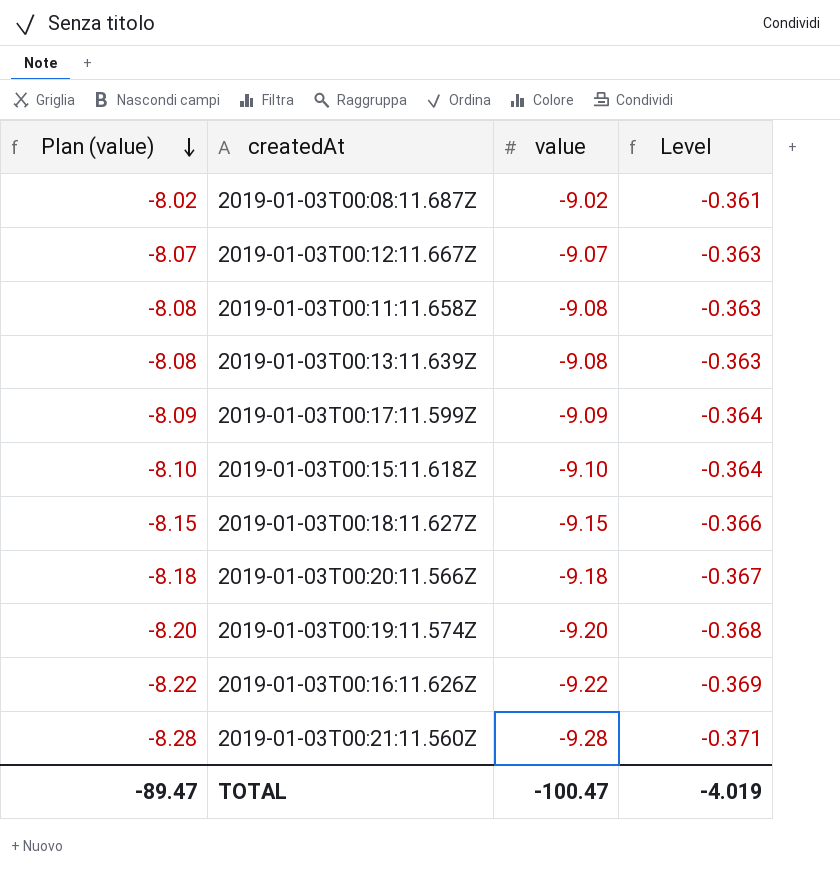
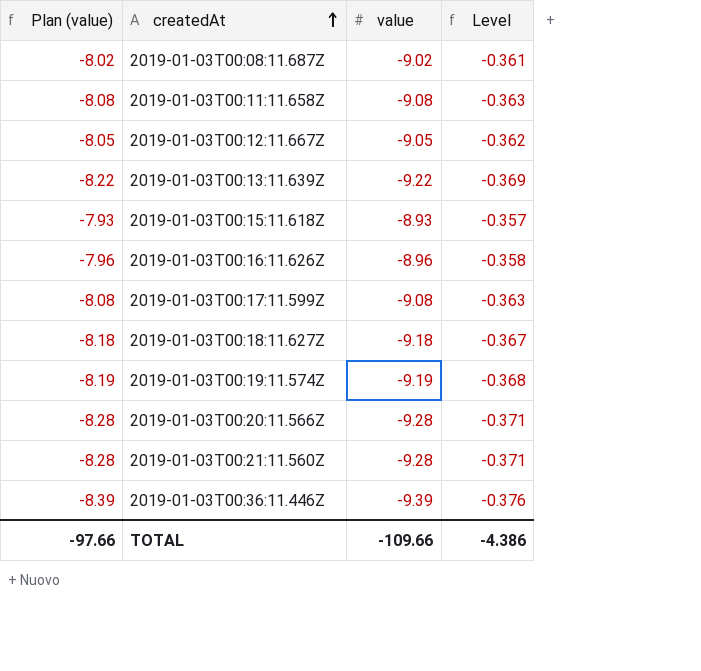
row order: Plan (value) descending -> createdAt ascending
2019-01-03T00:12:11.667Z | Plan (value): -8.07 -> -8.05
2019-01-03T00:12:11.667Z | value: -9.07 -> -9.05
2019-01-03T00:12:11.667Z | Level: -0.363 -> -0.362
2019-01-03T00:13:11.639Z | Plan (value): -8.08 -> -8.22
2019-01-03T00:13:11.639Z | value: -9.08 -> -9.22
2019-01-03T00:13:11.639Z | Level: -0.363 -> -0.369
2019-01-03T00:15:11.618Z | Plan (value): -8.10 -> -7.93
2019-01-03T00:15:11.618Z | value: -9.10 -> -8.93
2019-01-03T00:15:11.618Z | Level: -0.364 -> -0.357
2019-01-03T00:16:11.626Z | Plan (value): -8.22 -> -7.96
2019-01-03T00:16:11.626Z | value: -9.22 -> -8.96
2019-01-03T00:16:11.626Z | Level: -0.369 -> -0.358
2019-01-03T00:17:11.599Z | Plan (value): -8.09 -> -8.08
2019-01-03T00:17:11.599Z | value: -9.09 -> -9.08
2019-01-03T00:17:11.599Z | Level: -0.364 -> -0.363
2019-01-03T00:18:11.627Z | Plan (value): -8.15 -> -8.18
2019-01-03T00:18:11.627Z | value: -9.15 -> -9.18
2019-01-03T00:18:11.627Z | Level: -0.366 -> -0.367
2019-01-03T00:19:11.574Z | Plan (value): -8.20 -> -8.19
2019-01-03T00:19:11.574Z | value: -9.20 -> -9.19
2019-01-03T00:20:11.566Z | Plan (value): -8.18 -> -8.28
2019-01-03T00:20:11.566Z | value: -9.18 -> -9.28
2019-01-03T00:20:11.566Z | Level: -0.367 -> -0.371
row 2019-01-03T00:36:11.446Z: none -> -8.39 | -9.39 | -0.376
TOTAL | Plan (value): -89.47 -> -97.66
TOTAL | value: -100.47 -> -109.66
TOTAL | Level: -4.019 -> -4.386

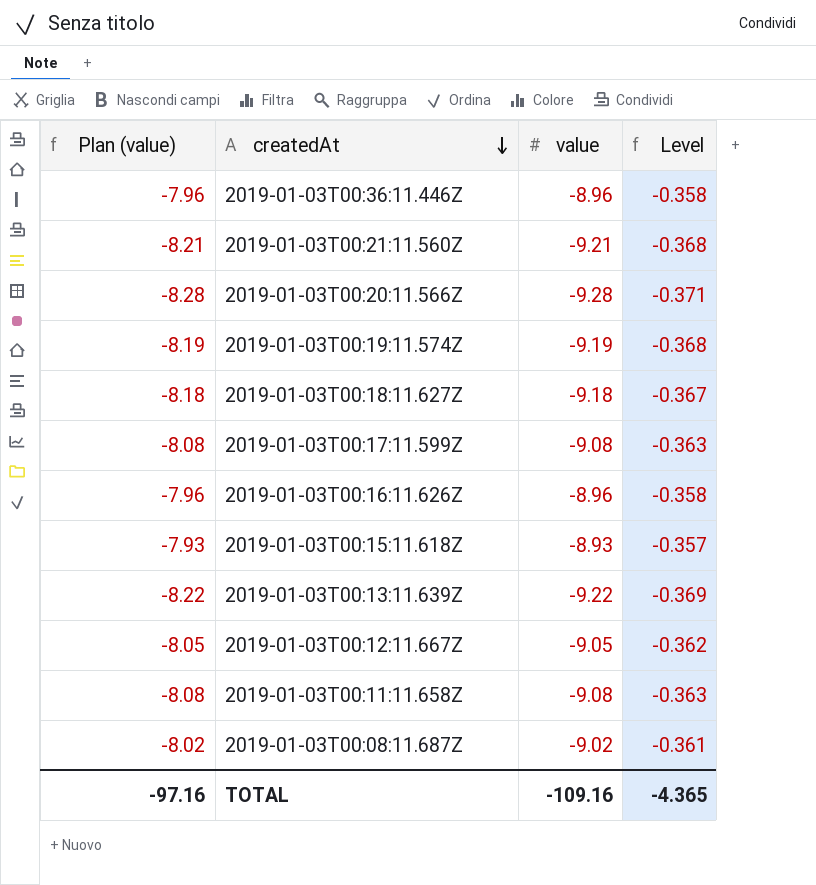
row order: createdAt ascending -> createdAt descending
2019-01-03T00:36:11.446Z | Plan (value): -8.39 -> -7.96
2019-01-03T00:36:11.446Z | value: -9.39 -> -8.96
2019-01-03T00:36:11.446Z | Level: -0.376 -> -0.358
2019-01-03T00:21:11.560Z | Plan (value): -8.28 -> -8.21
2019-01-03T00:21:11.560Z | value: -9.28 -> -9.21
2019-01-03T00:21:11.560Z | Level: -0.371 -> -0.368
TOTAL | Plan (value): -97.66 -> -97.16
TOTAL | value: -109.66 -> -109.16
TOTAL | Level: -4.386 -> -4.365

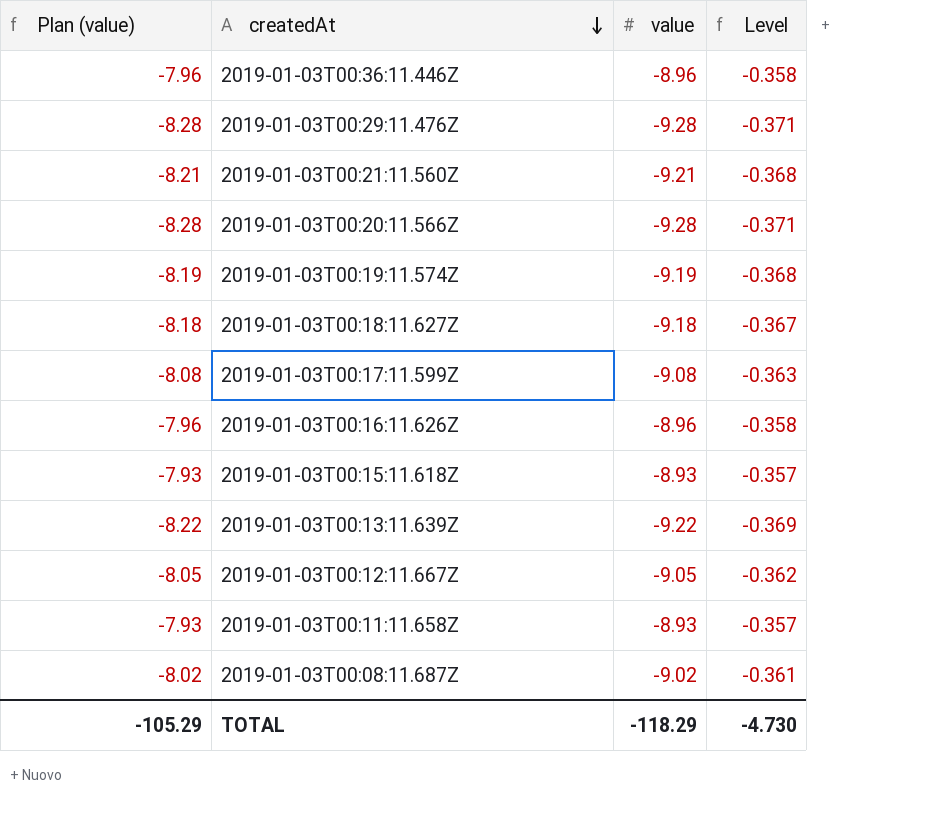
row 2019-01-03T00:29:11.476Z: none -> -8.28 | -9.28 | -0.371
2019-01-03T00:11:11.658Z | Plan (value): -8.08 -> -7.93
2019-01-03T00:11:11.658Z | value: -9.08 -> -8.93
2019-01-03T00:11:11.658Z | Level: -0.363 -> -0.357
TOTAL | Plan (value): -97.16 -> -105.29
TOTAL | value: -109.16 -> -118.29
TOTAL | Level: -4.365 -> -4.730

